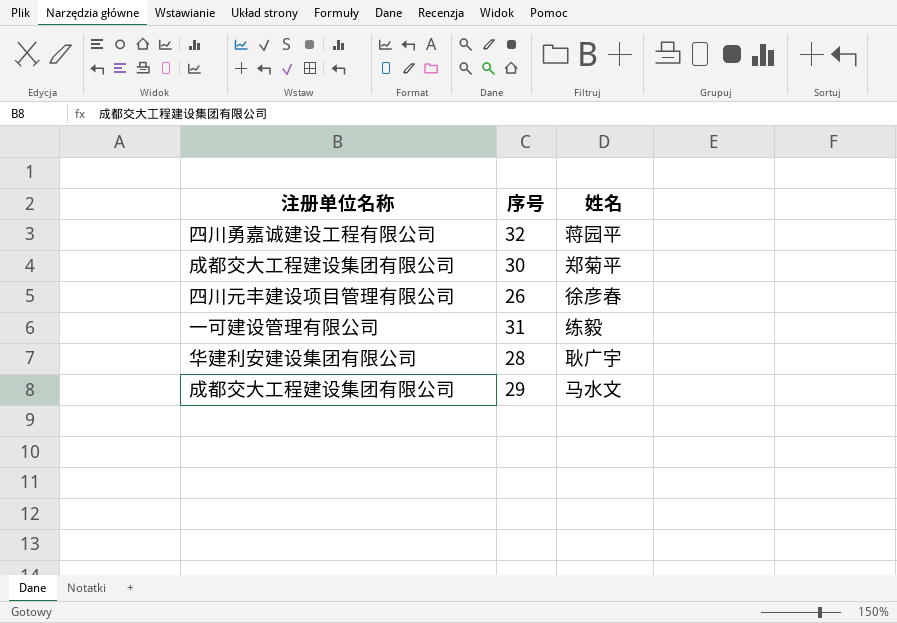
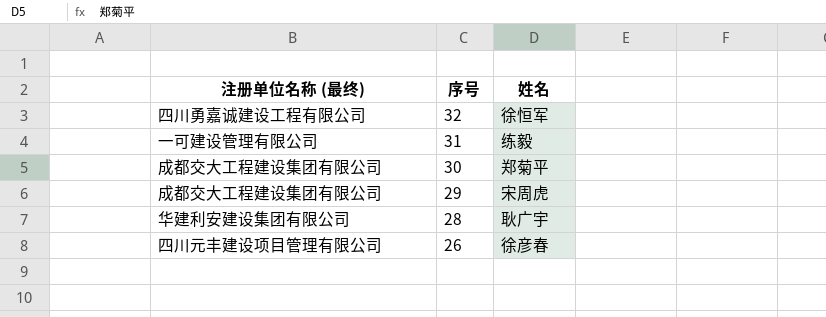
row order: none -> 序号 descending
column name: 注册单位名称 -> 注册单位名称 (最终)
32 | 姓名: 蒋园平 -> 徐恒军
29 | 姓名: 马水文 -> 宋周虎

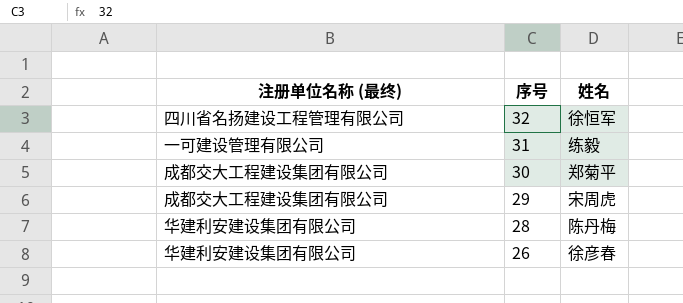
32 | 注册单位名称 (最终): 四川勇嘉诚建设工程有限公司 -> 四川省名扬建设工程管理有限公司
28 | 姓名: 耿广宇 -> 陈丹梅
26 | 注册单位名称 (最终): 四川元丰建设项目管理有限公司 -> 华建利安建设集团有限公司

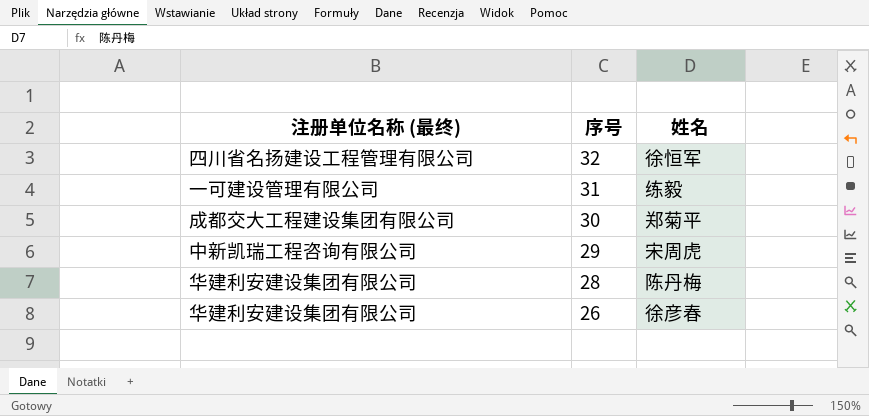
29 | 注册单位名称 (最终): 成都交大工程建设集团有限公司 -> 中新凯瑞工程咨询有限公司

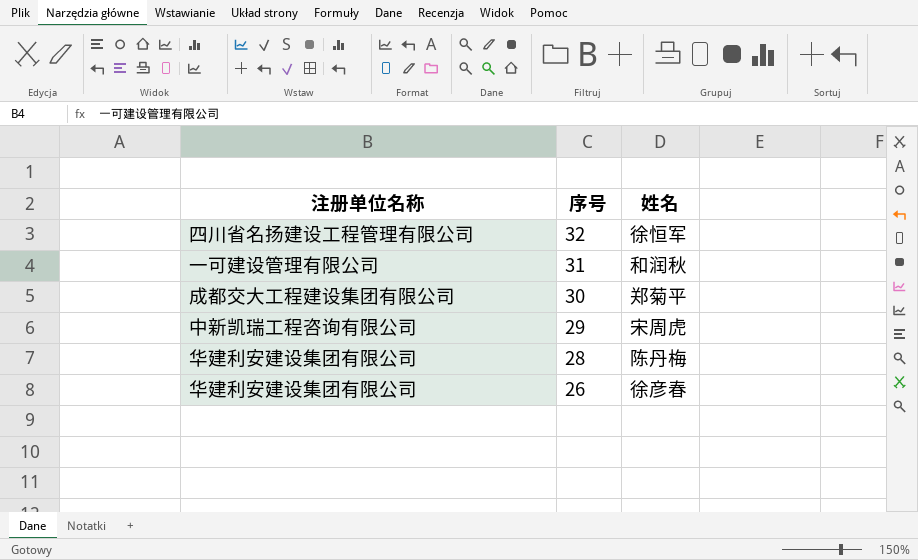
column name: 注册单位名称 (最终) -> 注册单位名称
31 | 姓名: 练毅 -> 和润秋

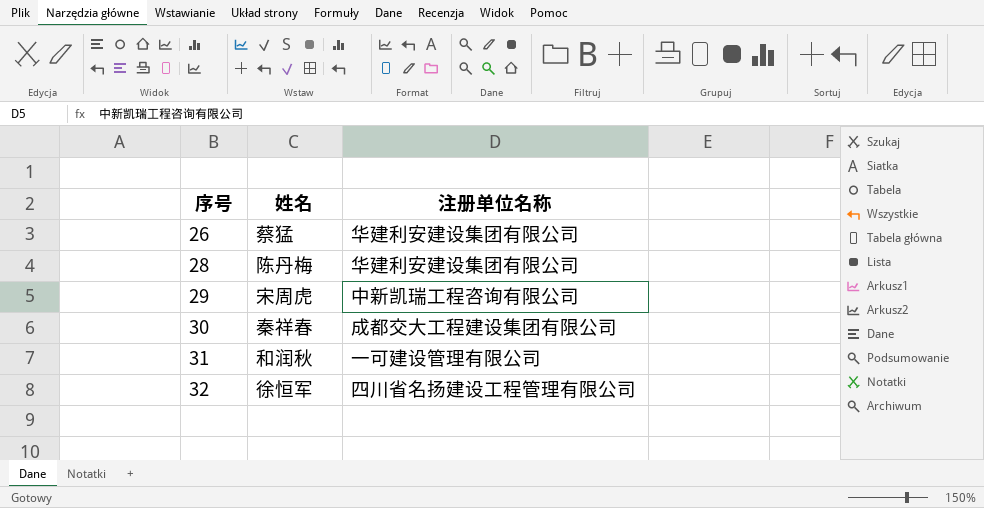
row order: 序号 descending -> 序号 ascending
column 注册单位名称 | position: 1 -> 3
26 | 姓名: 徐彦春 -> 蔡猛
30 | 姓名: 郑菊平 -> 秦祥春

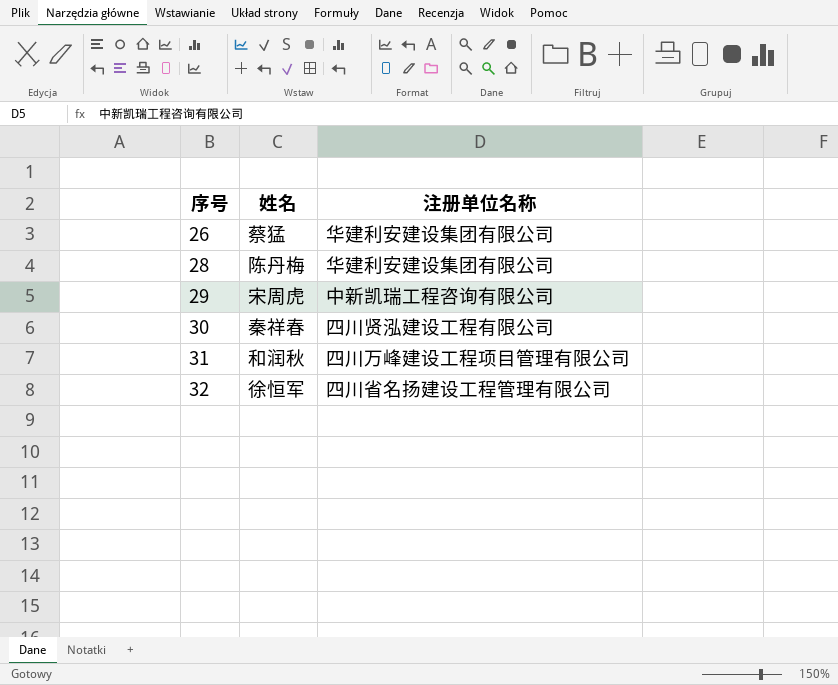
30 | 注册单位名称: 成都交大工程建设集团有限公司 -> 四川贤泓建设工程有限公司
31 | 注册单位名称: 一可建设管理有限公司 -> 四川万峰建设工程项目管理有限公司

